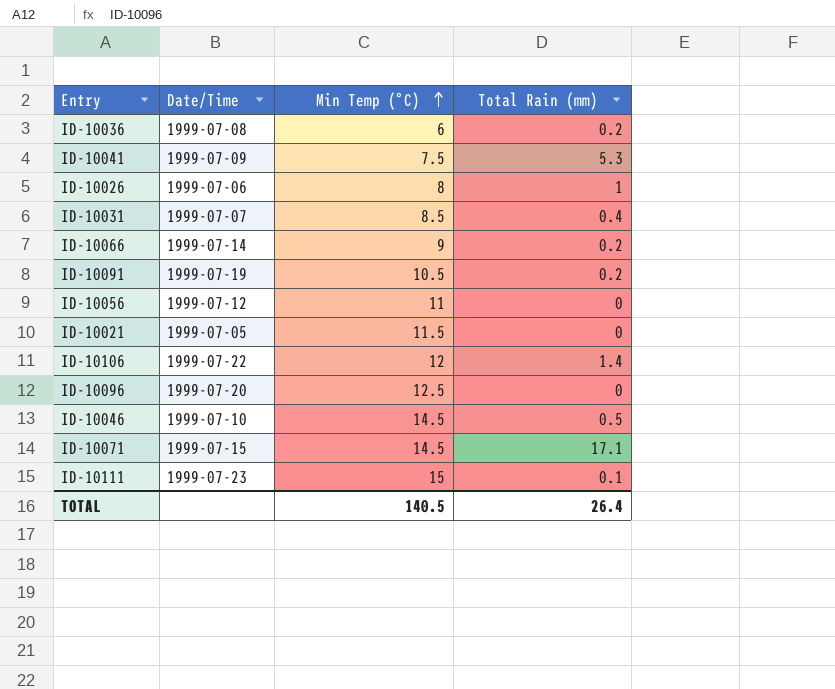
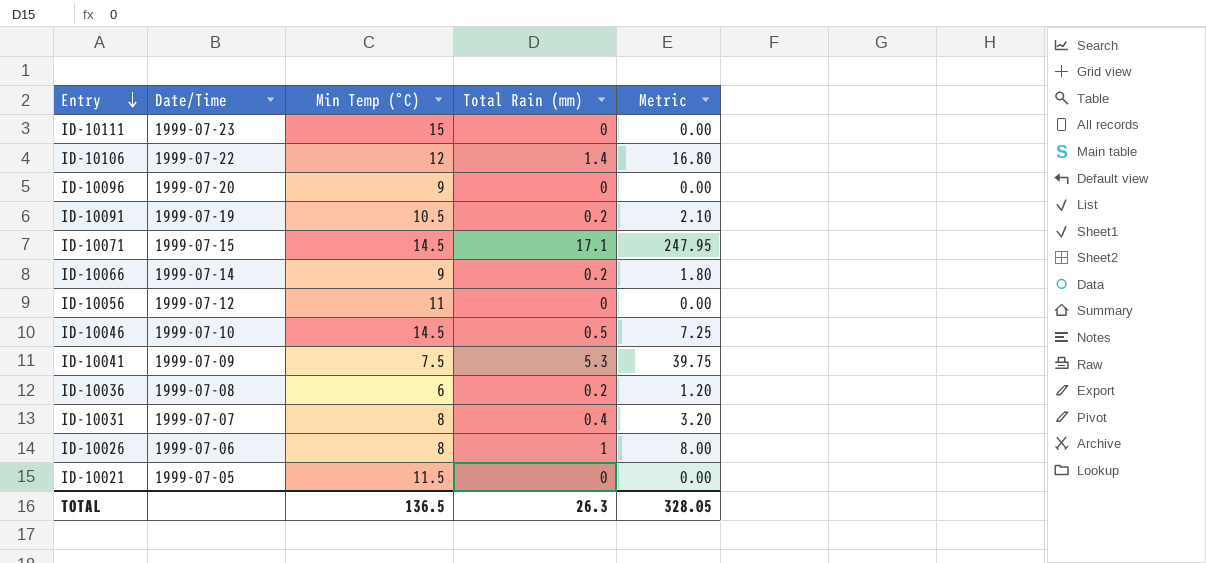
row order: Min Temp (°C) ascending -> Entry descending
column Metric | formula: none -> [Min Temp (°C)] * [Total Rain (mm)]
ID-10111 | Total Rain (mm): 0.1 -> 0
ID-10096 | Min Temp (°C): 12.5 -> 9
ID-10031 | Min Temp (°C): 8.5 -> 8
TOTAL | Min Temp (°C): 140.5 -> 136.5
TOTAL | Total Rain (mm): 26.4 -> 26.3

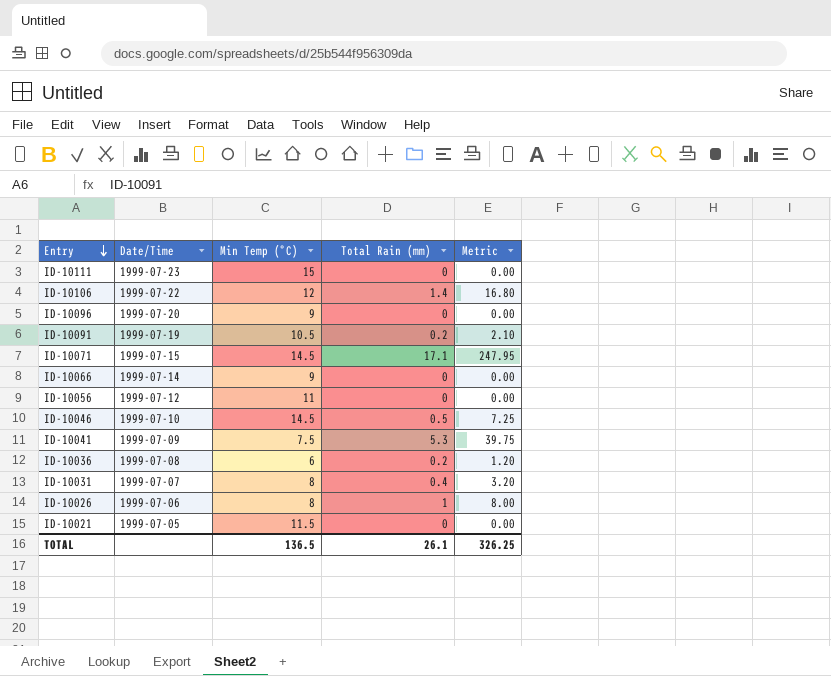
ID-10066 | Total Rain (mm): 0.2 -> 0
ID-10066 | Metric: 1.80 -> 0.00
TOTAL | Total Rain (mm): 26.3 -> 26.1
TOTAL | Metric: 328.05 -> 326.25

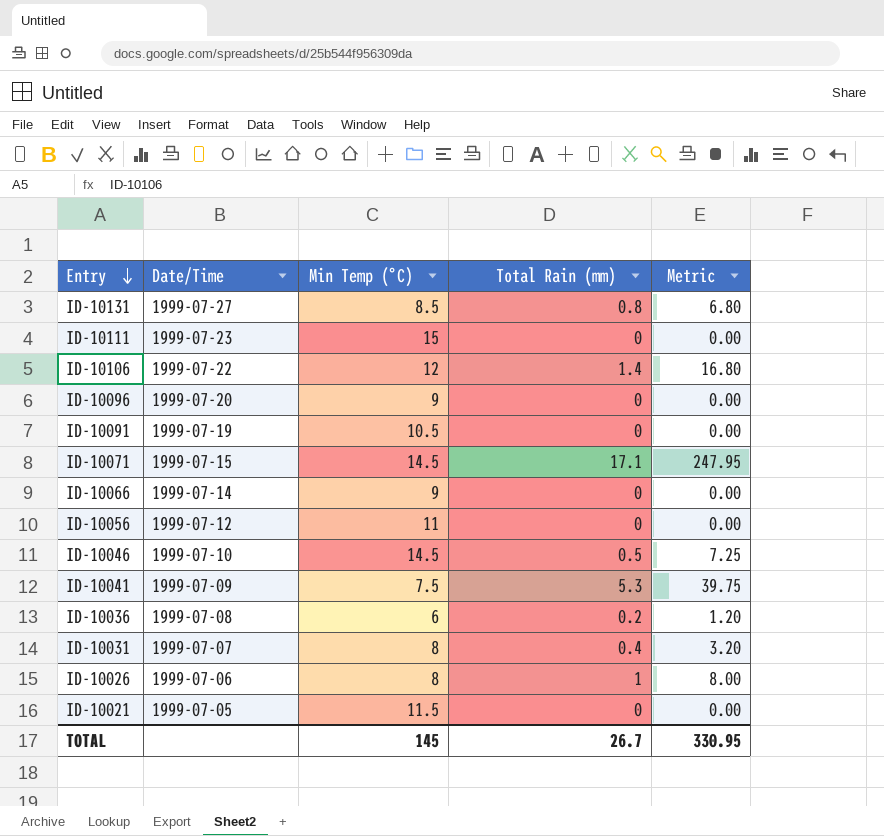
row ID-10131: none -> 1999-07-27 | 8.5 | 0.8 | 6.80
ID-10091 | Total Rain (mm): 0.2 -> 0
ID-10091 | Metric: 2.10 -> 0.00
TOTAL | Min Temp (°C): 136.5 -> 145
TOTAL | Total Rain (mm): 26.1 -> 26.7
TOTAL | Metric: 326.25 -> 330.95

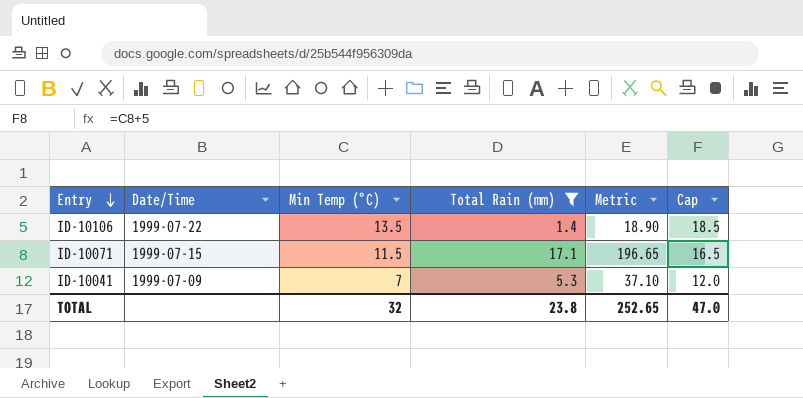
filter: none -> Total Rain (mm) >= 1.4
column Cap | formula: none -> [Min Temp (°C)] + 5
ID-10106 | Min Temp (°C): 12 -> 13.5
ID-10106 | Metric: 16.80 -> 18.90
ID-10071 | Min Temp (°C): 14.5 -> 11.5
ID-10071 | Metric: 247.95 -> 196.65
ID-10041 | Min Temp (°C): 7.5 -> 7
ID-10041 | Metric: 39.75 -> 37.10
TOTAL | Min Temp (°C): 145 -> 32
TOTAL | Total Rain (mm): 26.7 -> 23.8
TOTAL | Metric: 330.95 -> 252.65

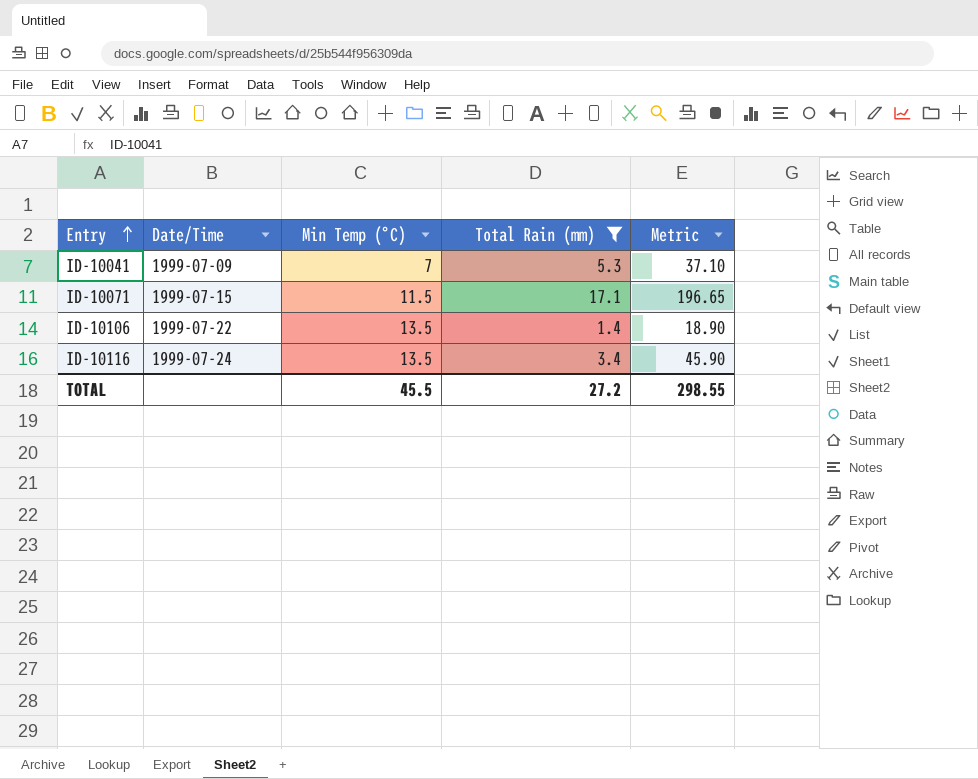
row order: Entry descending -> Entry ascending
column Cap | formula: [Min Temp (°C)] + 5 -> none
row ID-10116: none -> 1999-07-24 | 13.5 | 3.4 | 45.90
TOTAL | Min Temp (°C): 32 -> 45.5
TOTAL | Total Rain (mm): 23.8 -> 27.2
TOTAL | Metric: 252.65 -> 298.55

